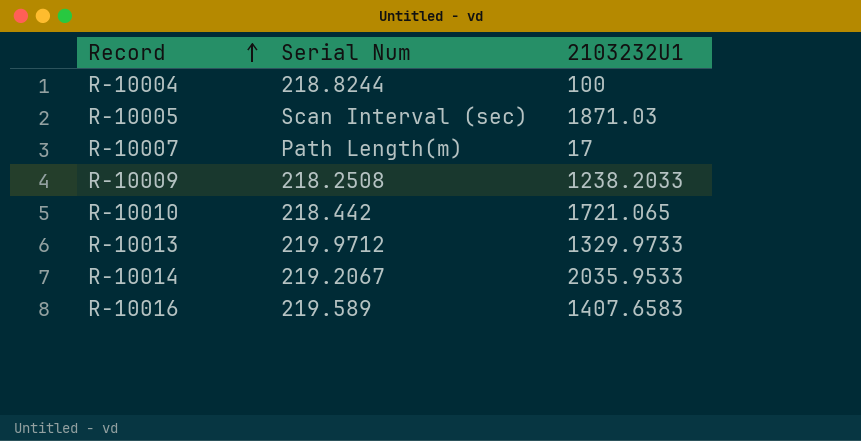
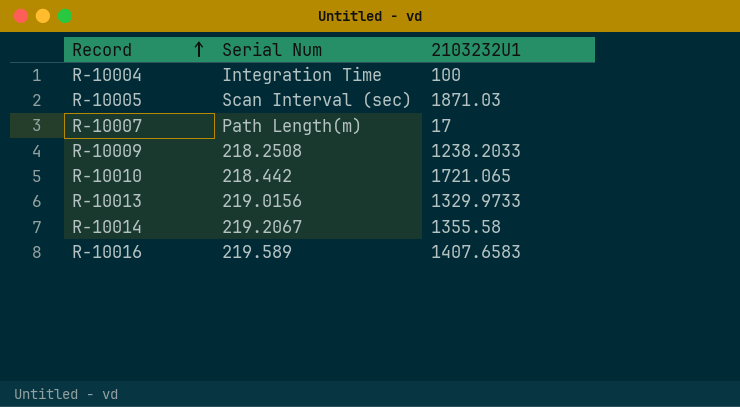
R-10004 | Serial Num: 218.8244 -> Integration Time
R-10013 | Serial Num: 219.9712 -> 219.0156
R-10014 | 2103232U1: 2035.9533 -> 1355.58

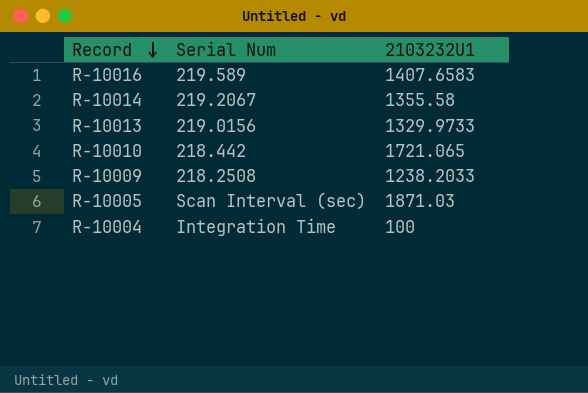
row order: Record ascending -> Record descending
row R-10007: Path Length(m) | 17 -> none

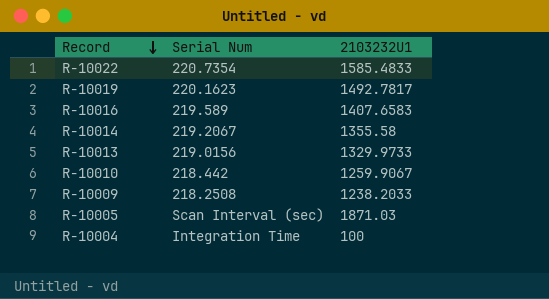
row R-10022: none -> 220.7354 | 1585.4833
row R-10019: none -> 220.1623 | 1492.7817
R-10010 | 2103232U1: 1721.065 -> 1259.9067

